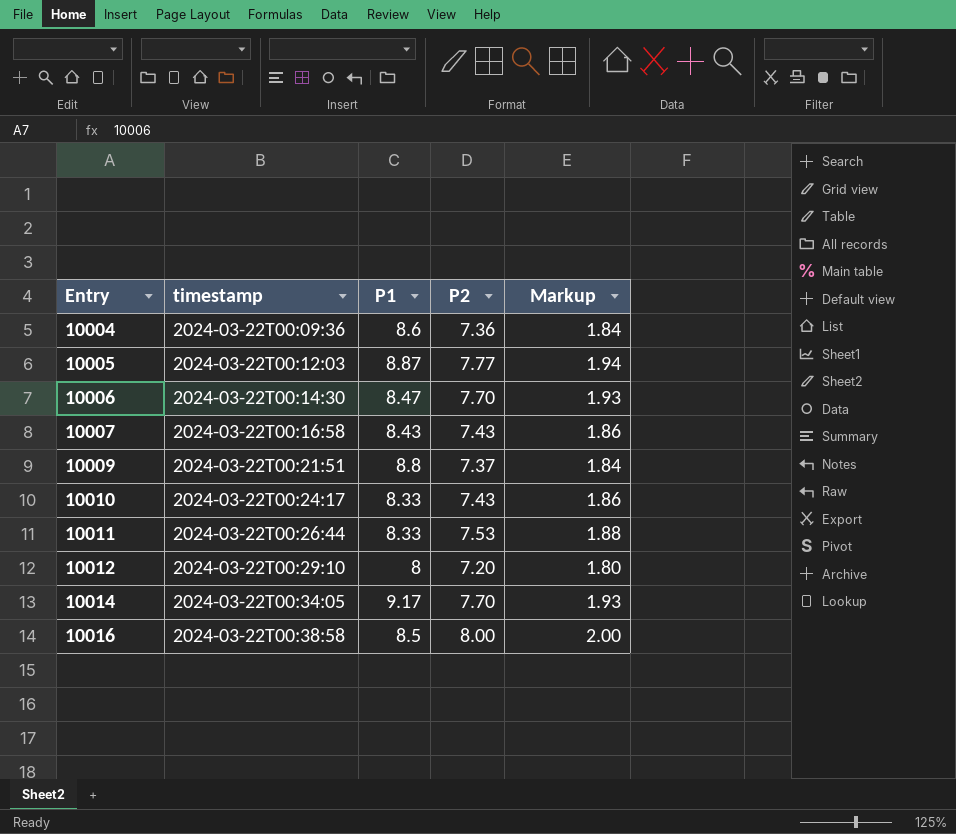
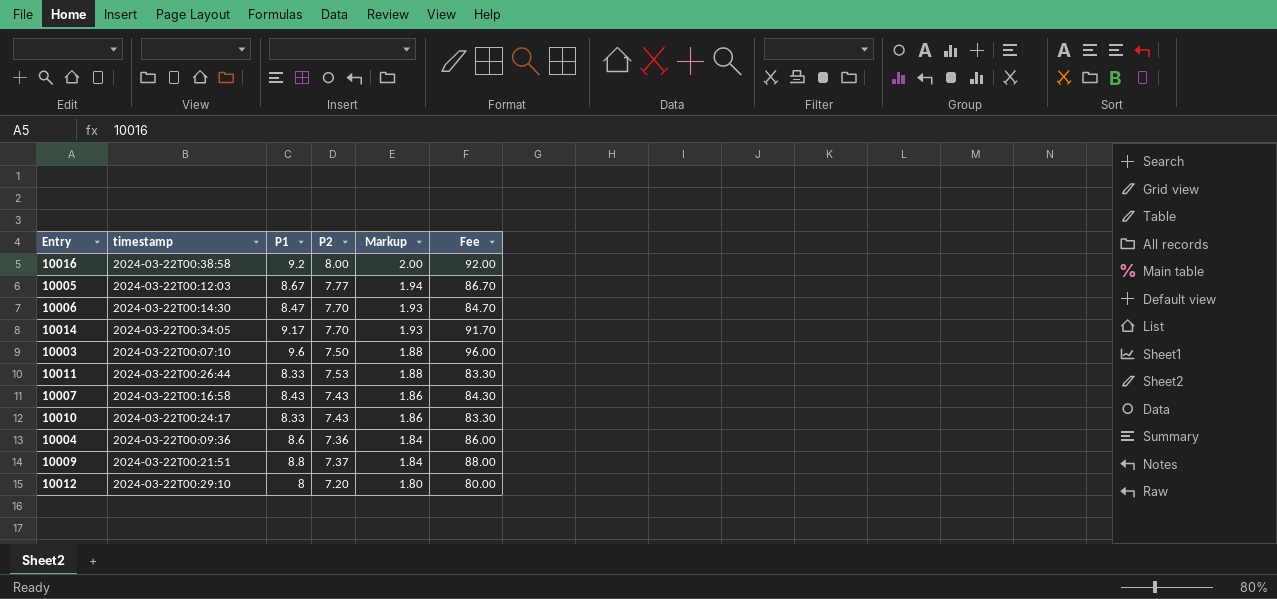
row order: Entry ascending -> Markup descending
column Fee | formula: none -> [P1] * 10
10016 | P1: 8.5 -> 9.2
10005 | P1: 8.87 -> 8.67
row 10003: none -> 2024-03-22T00:07:10 | 9.6 | 7.50 | 1.88 | 96.00

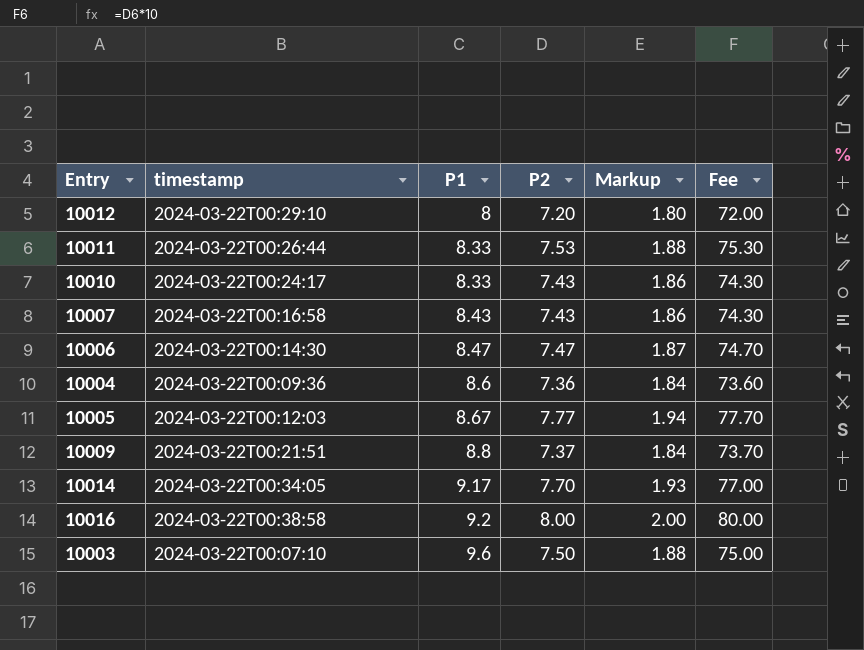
row order: Markup descending -> P1 ascending
column Fee | formula: [P1] * 10 -> [P2] * 10
10006 | P2: 7.70 -> 7.47
10006 | Markup: 1.93 -> 1.87

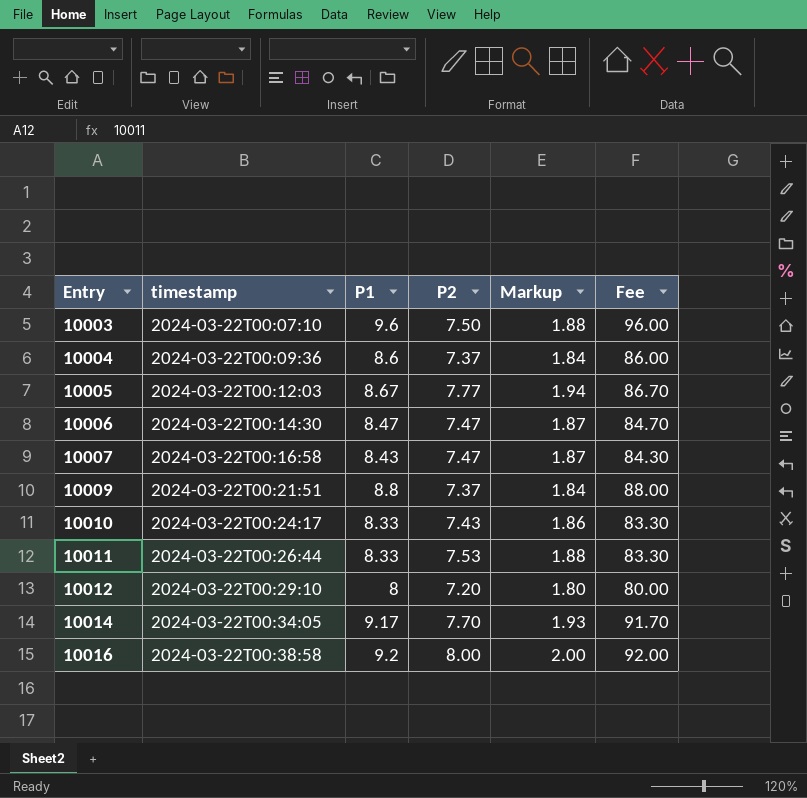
row order: P1 ascending -> Entry ascending
column Fee | formula: [P2] * 10 -> [P1] * 10
10004 | P2: 7.36 -> 7.37
10007 | P2: 7.43 -> 7.47
10007 | Markup: 1.86 -> 1.87

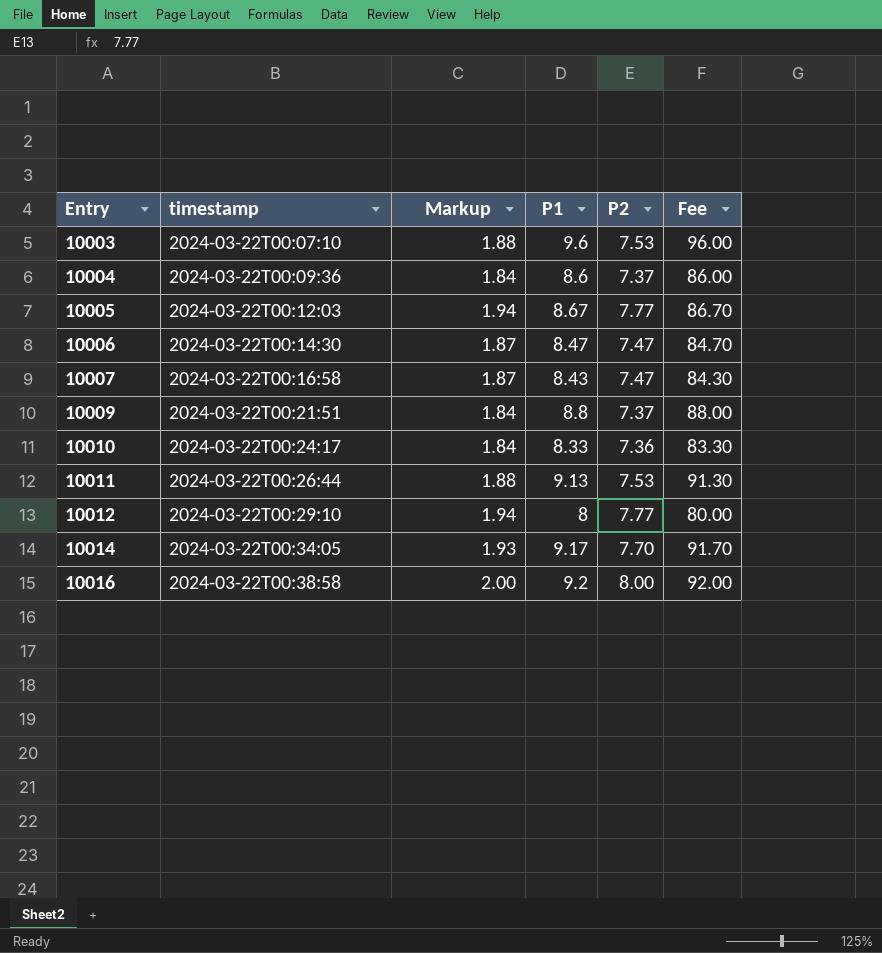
column Markup | position: 5 -> 3
10003 | P2: 7.50 -> 7.53
10010 | Markup: 1.86 -> 1.84
10010 | P2: 7.43 -> 7.36
10011 | P1: 8.33 -> 9.13
10011 | Fee: 83.30 -> 91.30
10012 | Markup: 1.80 -> 1.94
10012 | P2: 7.20 -> 7.77

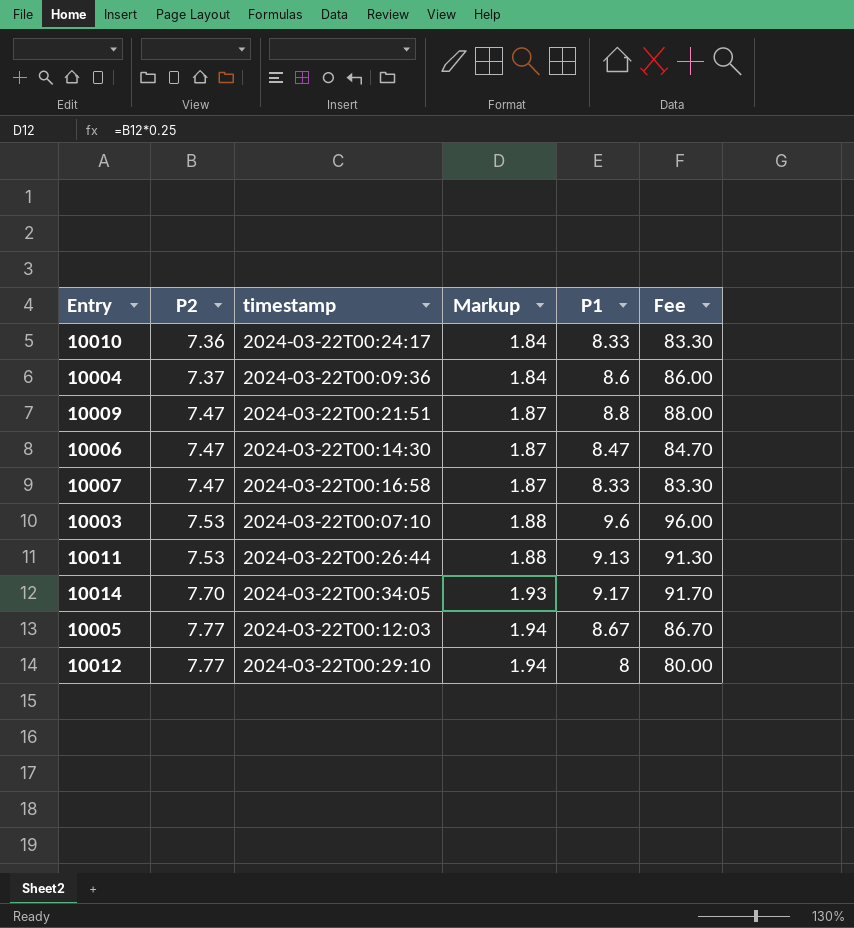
row order: Entry ascending -> P2 ascending
column P2 | position: 5 -> 2
row 10016: 2024-03-22T00:38:58 | 2.00 | 9.2 | 8.00 | 92.00 -> none
10009 | P2: 7.37 -> 7.47
10009 | Markup: 1.84 -> 1.87
10007 | P1: 8.43 -> 8.33
10007 | Fee: 84.30 -> 83.30

